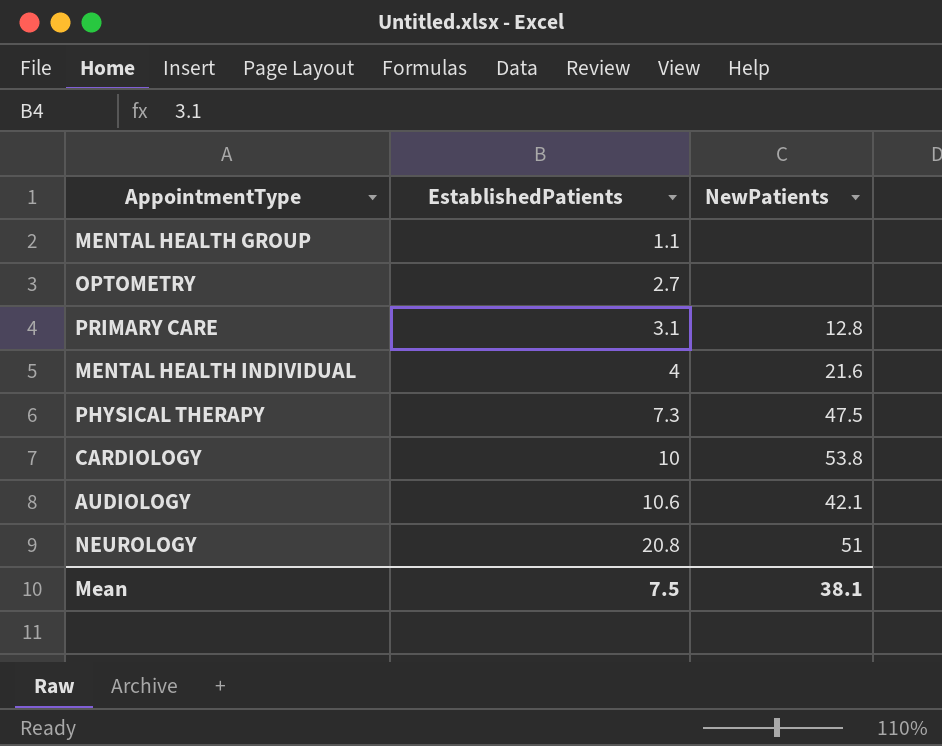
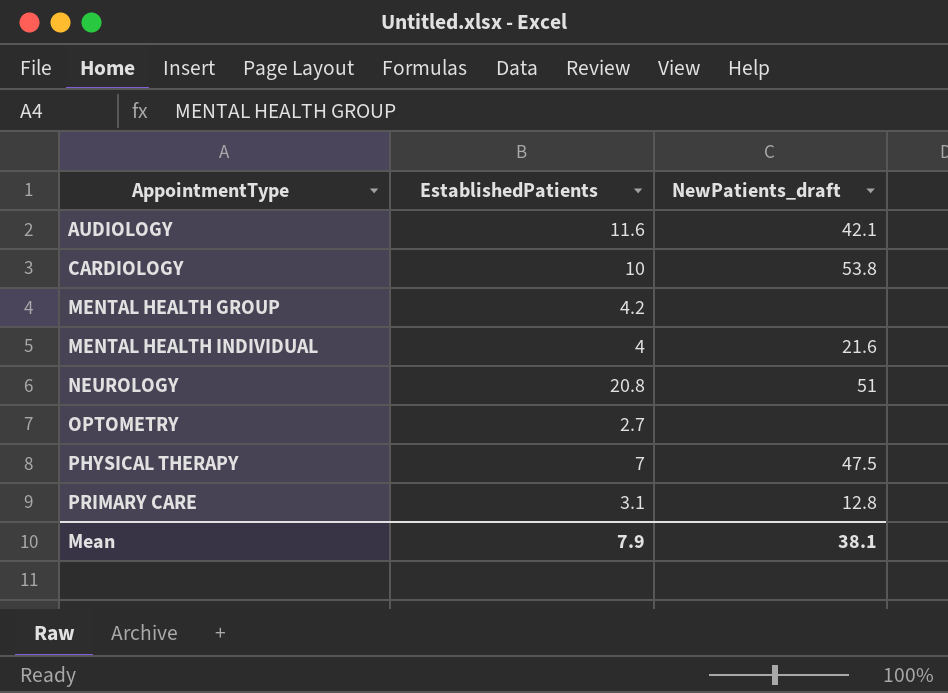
row order: EstablishedPatients ascending -> AppointmentType ascending
column name: NewPatients -> NewPatients_draft
AUDIOLOGY | EstablishedPatients: 10.6 -> 11.6
MENTAL HEALTH GROUP | EstablishedPatients: 1.1 -> 4.2
PHYSICAL THERAPY | EstablishedPatients: 7.3 -> 7
Mean | EstablishedPatients: 7.5 -> 7.9

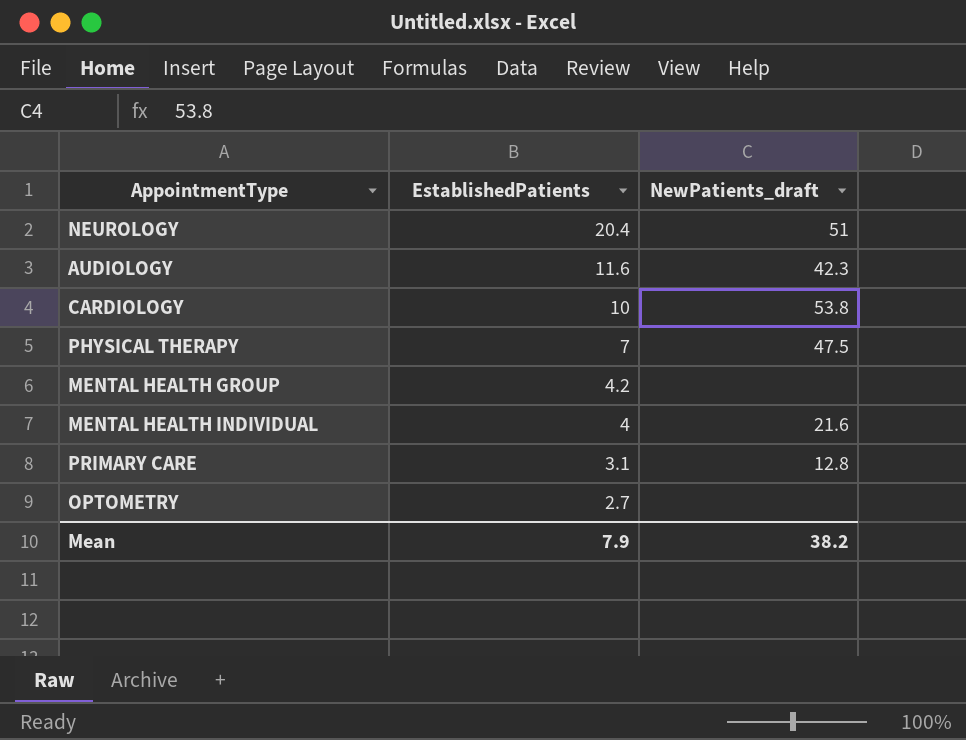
row order: AppointmentType ascending -> EstablishedPatients descending
NEUROLOGY | EstablishedPatients: 20.8 -> 20.4
AUDIOLOGY | NewPatients_draft: 42.1 -> 42.3
Mean | NewPatients_draft: 38.1 -> 38.2

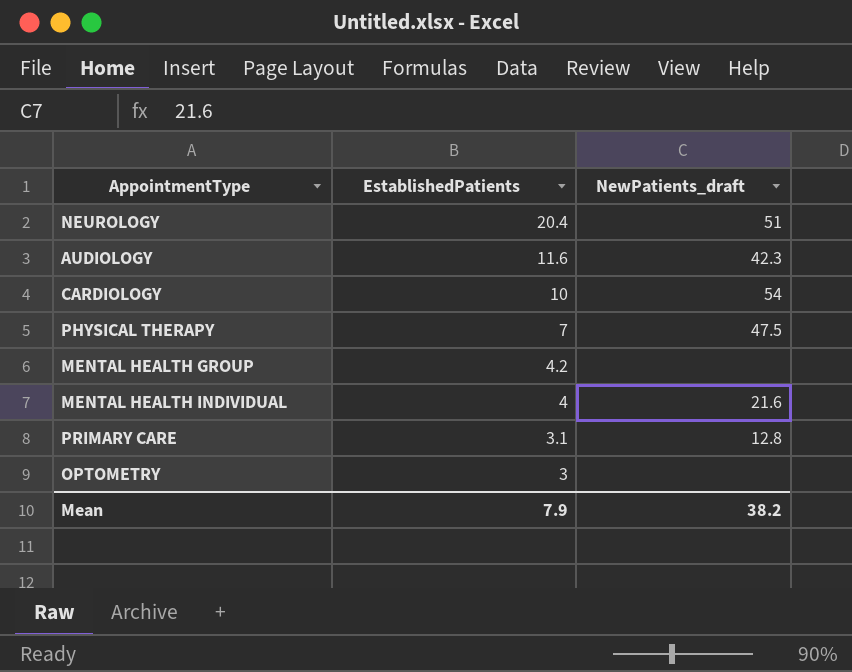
CARDIOLOGY | NewPatients_draft: 53.8 -> 54
OPTOMETRY | EstablishedPatients: 2.7 -> 3

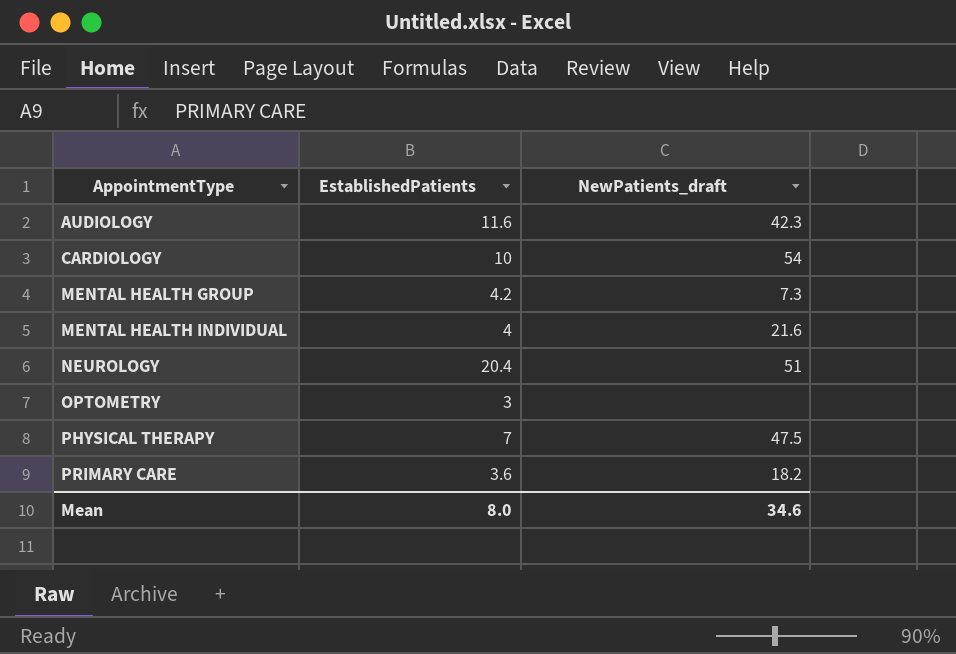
row order: EstablishedPatients descending -> AppointmentType ascending
MENTAL HEALTH GROUP | NewPatients_draft: none -> 7.3
PRIMARY CARE | EstablishedPatients: 3.1 -> 3.6
PRIMARY CARE | NewPatients_draft: 12.8 -> 18.2
Mean | EstablishedPatients: 7.9 -> 8.0
Mean | NewPatients_draft: 38.2 -> 34.6

